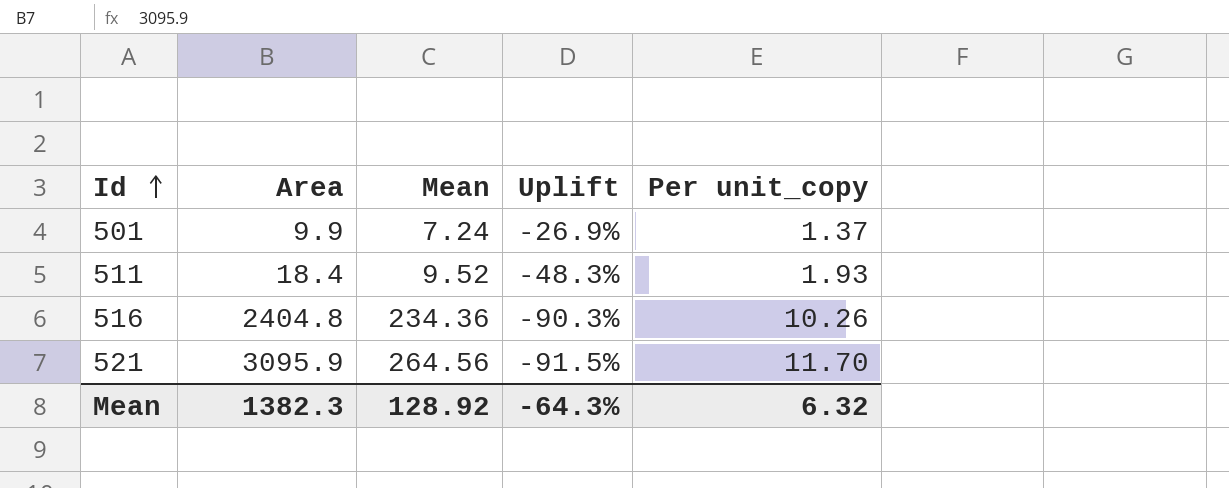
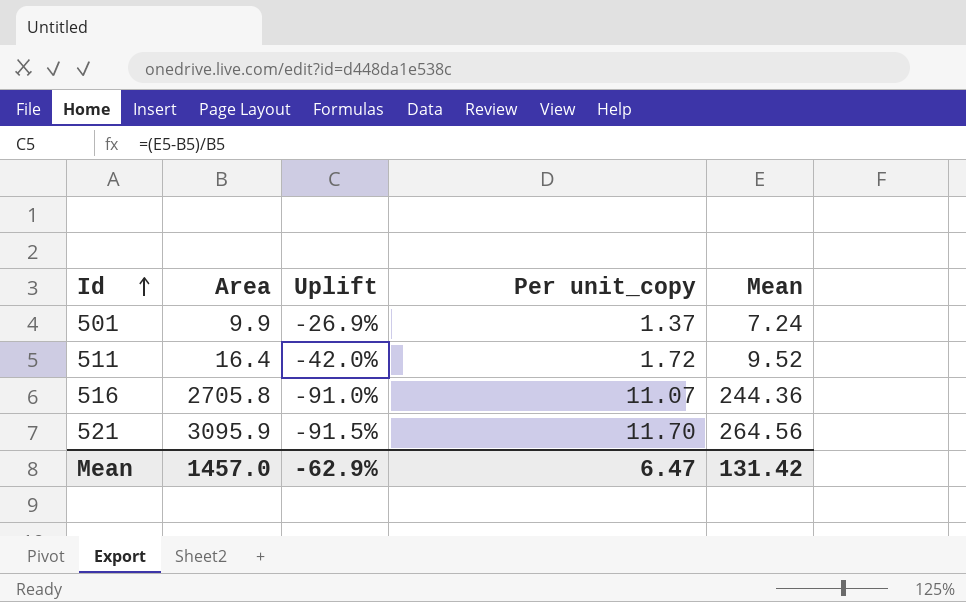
column Mean | position: 3 -> 5
511 | Area: 18.4 -> 16.4
511 | Uplift: -48.3% -> -42.0%
511 | Per unit_copy: 1.93 -> 1.72
516 | Area: 2404.8 -> 2705.8
516 | Uplift: -90.3% -> -91.0%
516 | Per unit_copy: 10.26 -> 11.07
516 | Mean: 234.36 -> 244.36
Mean | Area: 1382.3 -> 1457.0
Mean | Uplift: -64.3% -> -62.9%
Mean | Per unit_copy: 6.32 -> 6.47
Mean | Mean: 128.92 -> 131.42

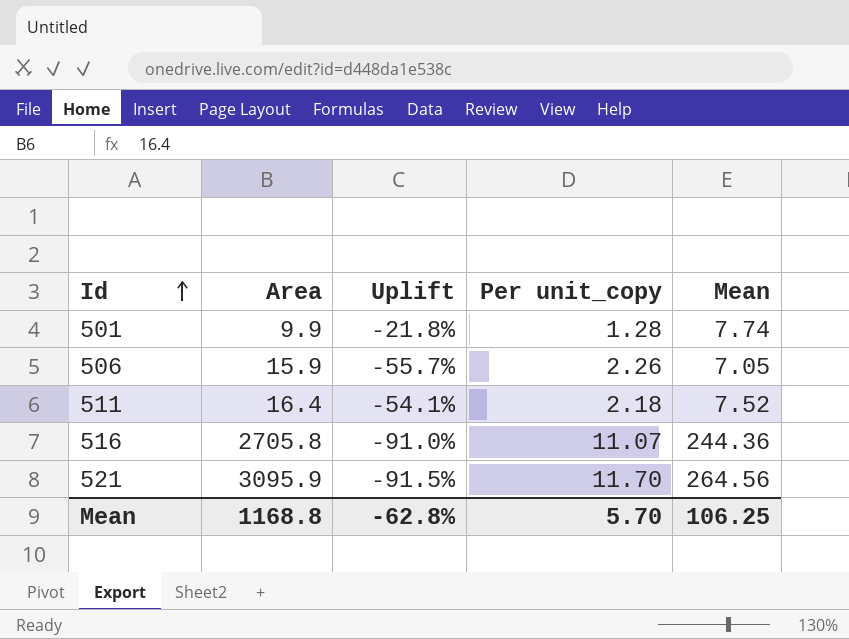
501 | Uplift: -26.9% -> -21.8%
501 | Per unit_copy: 1.37 -> 1.28
501 | Mean: 7.24 -> 7.74
row 506: none -> 15.9 | -55.7% | 2.26 | 7.05
511 | Uplift: -42.0% -> -54.1%
511 | Per unit_copy: 1.72 -> 2.18
511 | Mean: 9.52 -> 7.52
Mean | Area: 1457.0 -> 1168.8
Mean | Uplift: -62.9% -> -62.8%
Mean | Per unit_copy: 6.47 -> 5.70
Mean | Mean: 131.42 -> 106.25

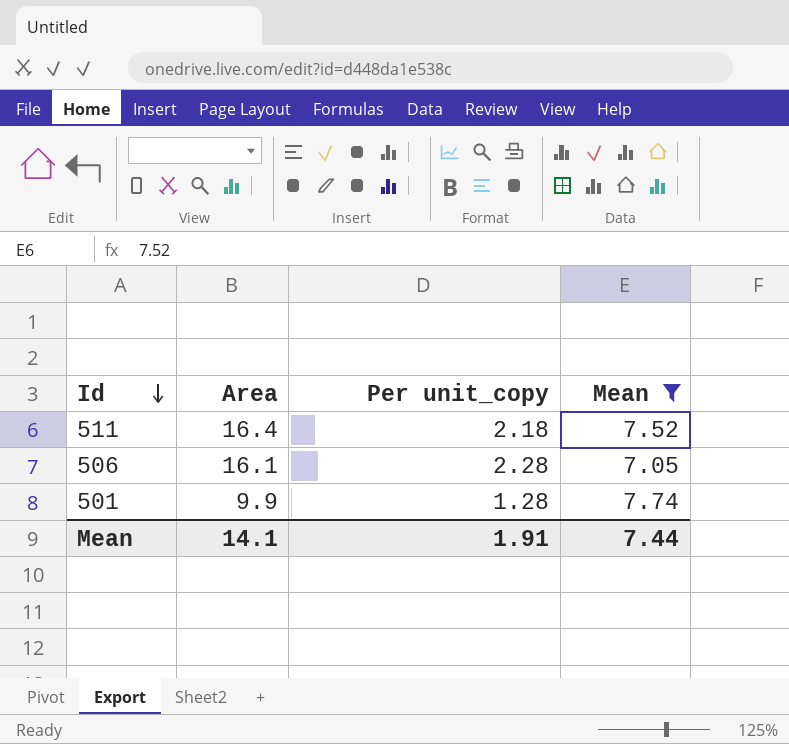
filter: none -> Mean <= 7.74
row order: Id ascending -> Id descending
column Uplift | formula: ([Mean] - [Area]) / [Area] -> none
506 | Area: 15.9 -> 16.1
506 | Per unit_copy: 2.26 -> 2.28
Mean | Area: 1168.8 -> 14.1
Mean | Per unit_copy: 5.70 -> 1.91
Mean | Mean: 106.25 -> 7.44

